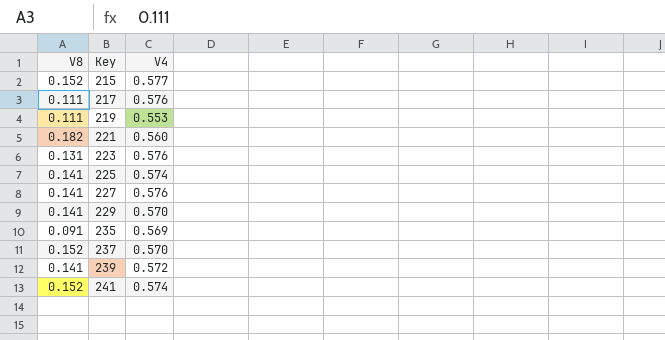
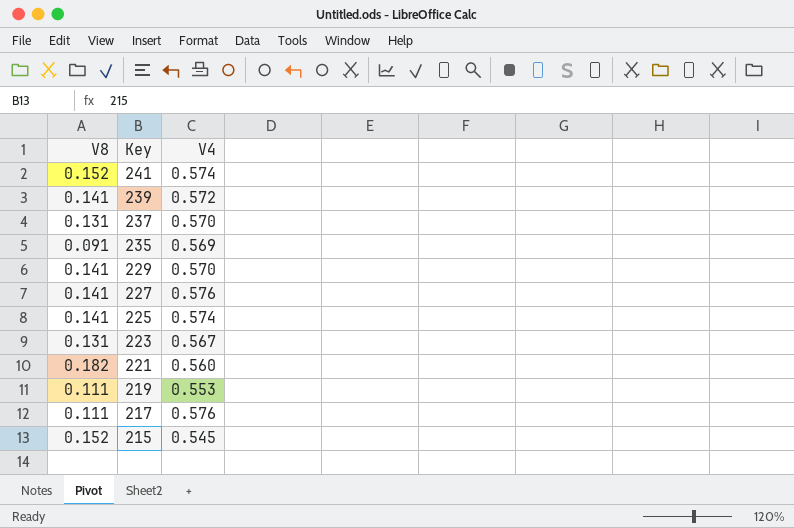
row order: Key ascending -> Key descending
237 | V8: 0.152 -> 0.131
223 | V4: 0.576 -> 0.567
215 | V4: 0.577 -> 0.545

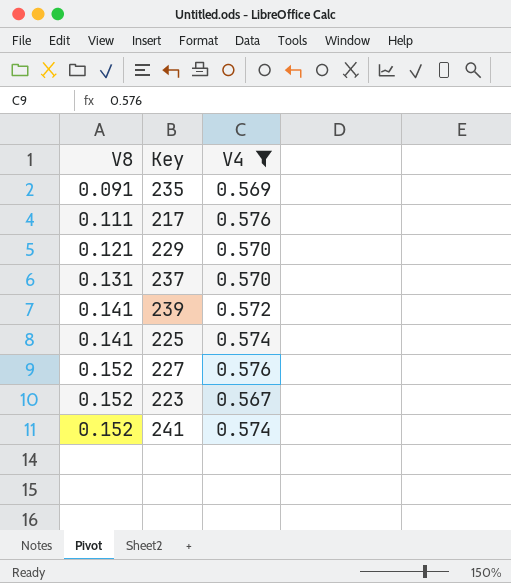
filter: none -> V4 >= 0.567
row order: Key descending -> V8 ascending
229 | V8: 0.141 -> 0.121
227 | V8: 0.141 -> 0.152
223 | V8: 0.131 -> 0.152

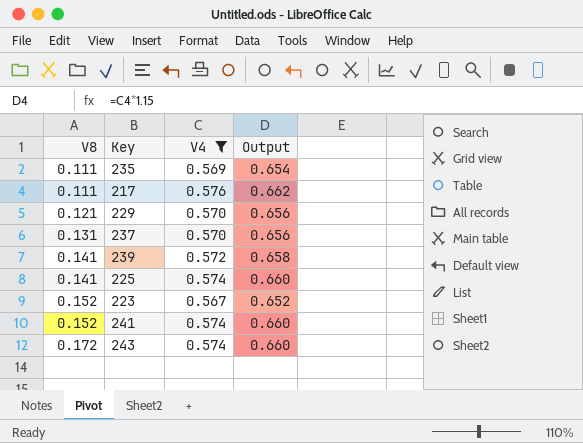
column Output | formula: none -> [V4] * 1.15
row 227: 0.152 | 0.576 -> none
235 | V8: 0.091 -> 0.111
row 243: none -> 0.172 | 0.574 | 0.660

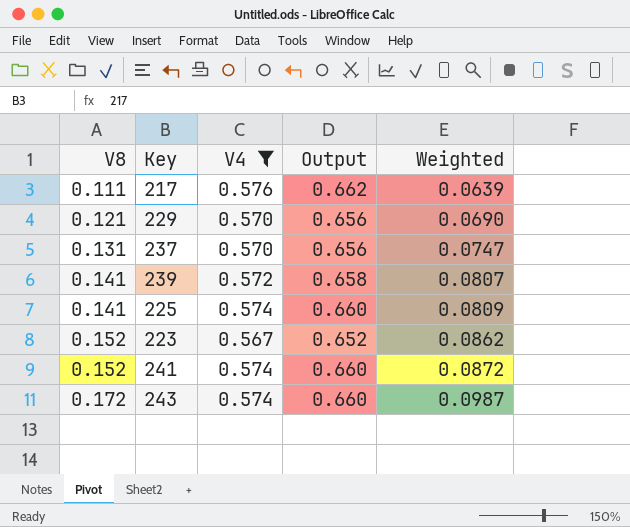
column Weighted | formula: none -> [V8] * [V4]
row 235: 0.111 | 0.569 | 0.654 -> none

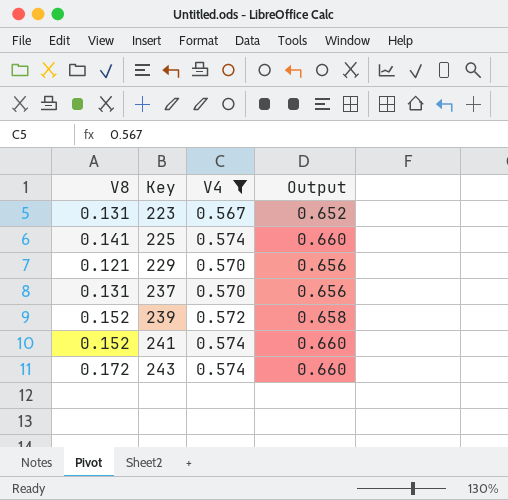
row order: V8 ascending -> Key ascending
column Weighted | formula: [V8] * [V4] -> none
row 217: 0.111 | 0.576 | 0.662 | 0.0639 -> none
223 | V8: 0.152 -> 0.131
239 | V8: 0.141 -> 0.152

